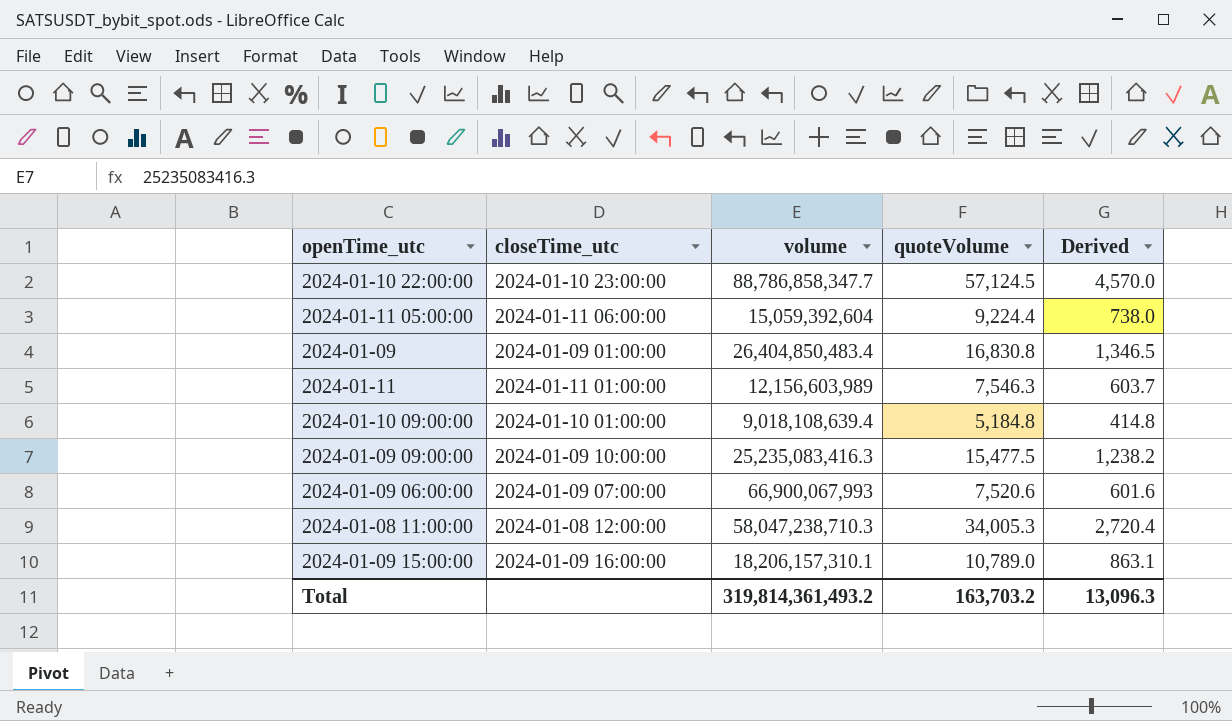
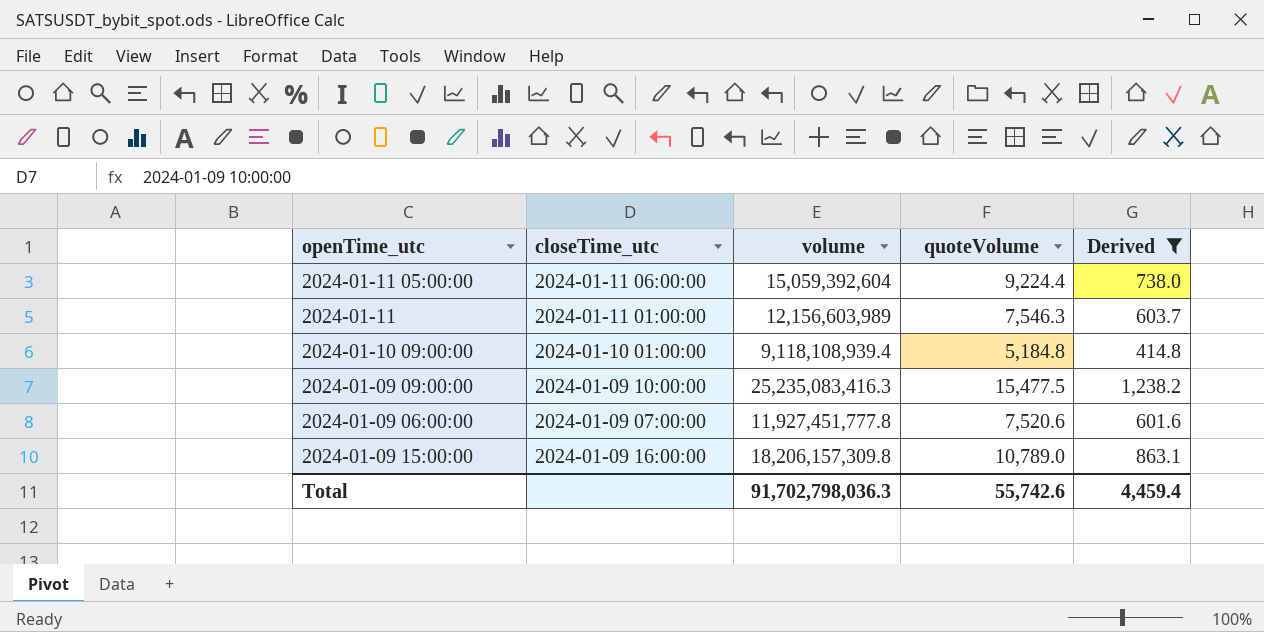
filter: none -> Derived <= 1,238.2
2024-01-10 09:00:00 | volume: 9,018,108,639.4 -> 9,118,108,939.4
2024-01-09 06:00:00 | volume: 66,900,067,993 -> 11,927,451,777.8
2024-01-09 15:00:00 | volume: 18,206,157,310.1 -> 18,206,157,309.8
Total | volume: 319,814,361,493.2 -> 91,702,798,036.3
Total | quoteVolume: 163,703.2 -> 55,742.6
Total | Derived: 13,096.3 -> 4,459.4

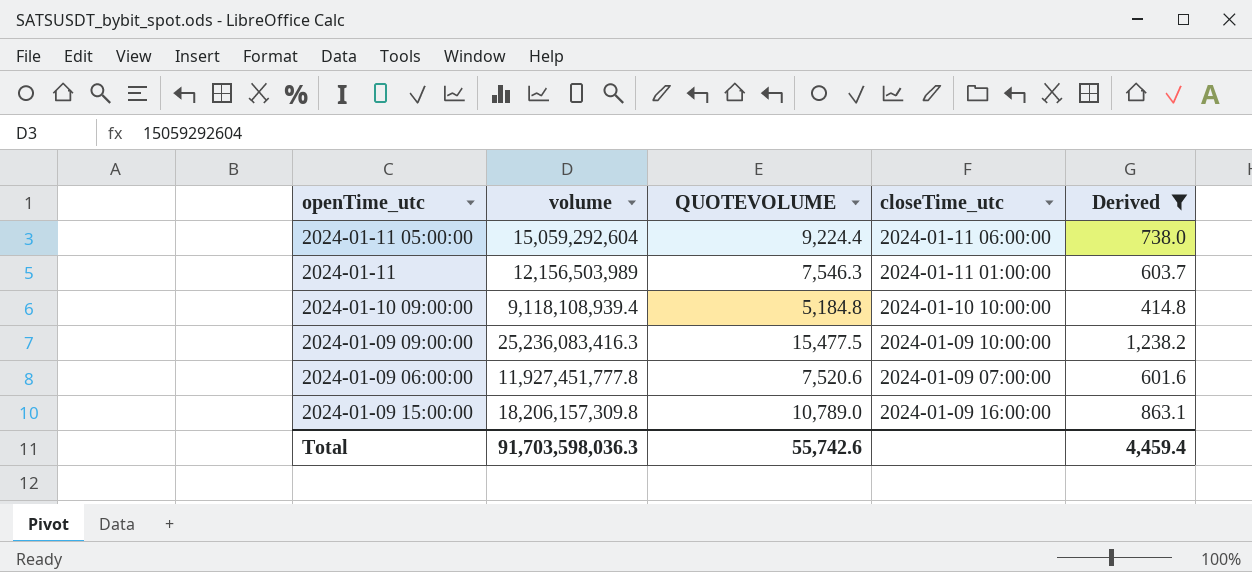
column name: quoteVolume -> QUOTEVOLUME
column closeTime_utc | position: 2 -> 4
2024-01-11 05:00:00 | volume: 15,059,392,604 -> 15,059,292,604
2024-01-11 | volume: 12,156,603,989 -> 12,156,503,989
2024-01-10 09:00:00 | closeTime_utc: 2024-01-10 01:00:00 -> 2024-01-10 10:00:00
2024-01-09 09:00:00 | volume: 25,235,083,416.3 -> 25,236,083,416.3
Total | volume: 91,702,798,036.3 -> 91,703,598,036.3

